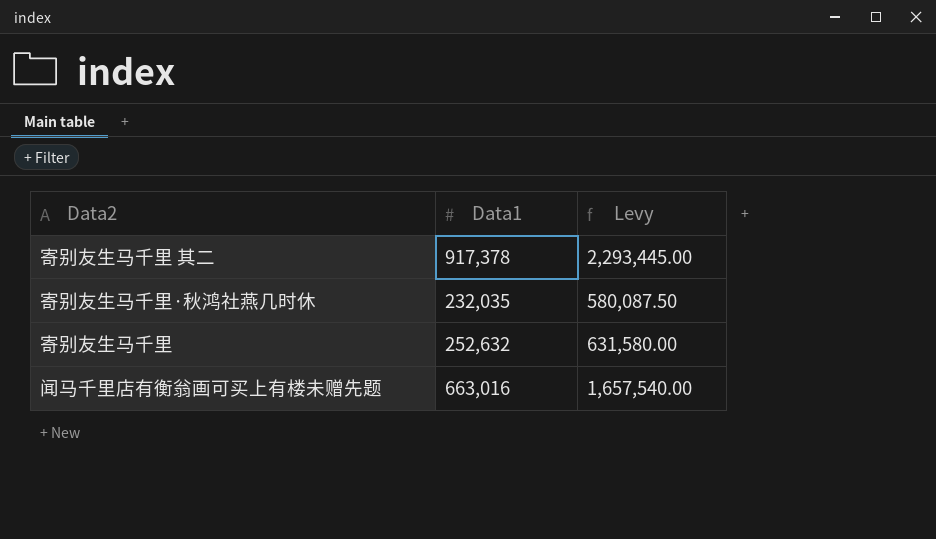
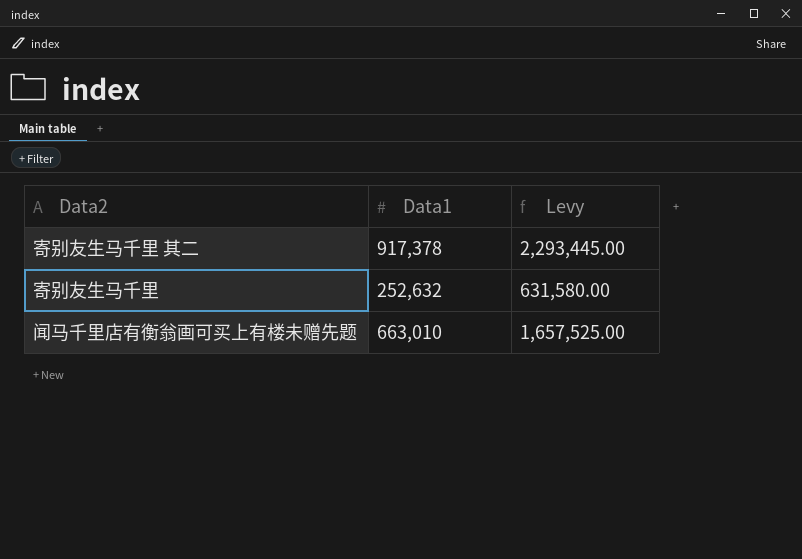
row 寄别友生马千里·秋鸿社燕几时休: 232,035 | 580,087.50 -> none
闻马千里店有衡翁画可买上有楼未赠先题 | Data1: 663,016 -> 663,010
闻马千里店有衡翁画可买上有楼未赠先题 | Levy: 1,657,540.00 -> 1,657,525.00

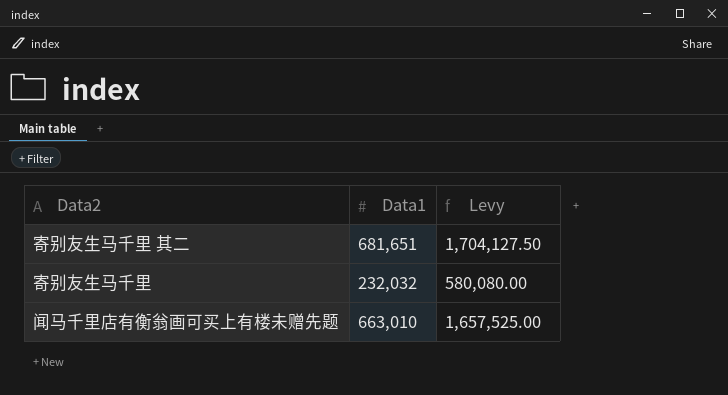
寄别友生马千里 其二 | Data1: 917,378 -> 681,651
寄别友生马千里 其二 | Levy: 2,293,445.00 -> 1,704,127.50
寄别友生马千里 | Data1: 252,632 -> 232,032
寄别友生马千里 | Levy: 631,580.00 -> 580,080.00

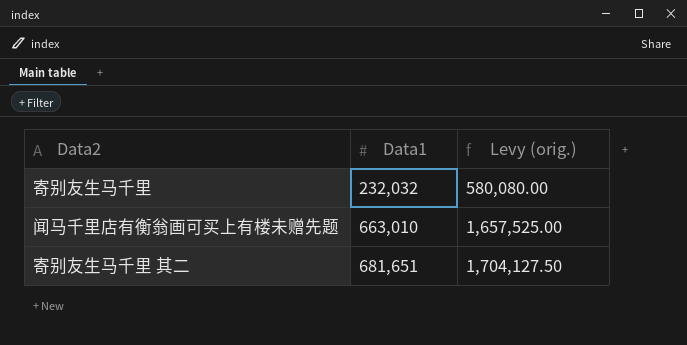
row order: none -> Data1 ascending
column name: Levy -> Levy (orig.)

